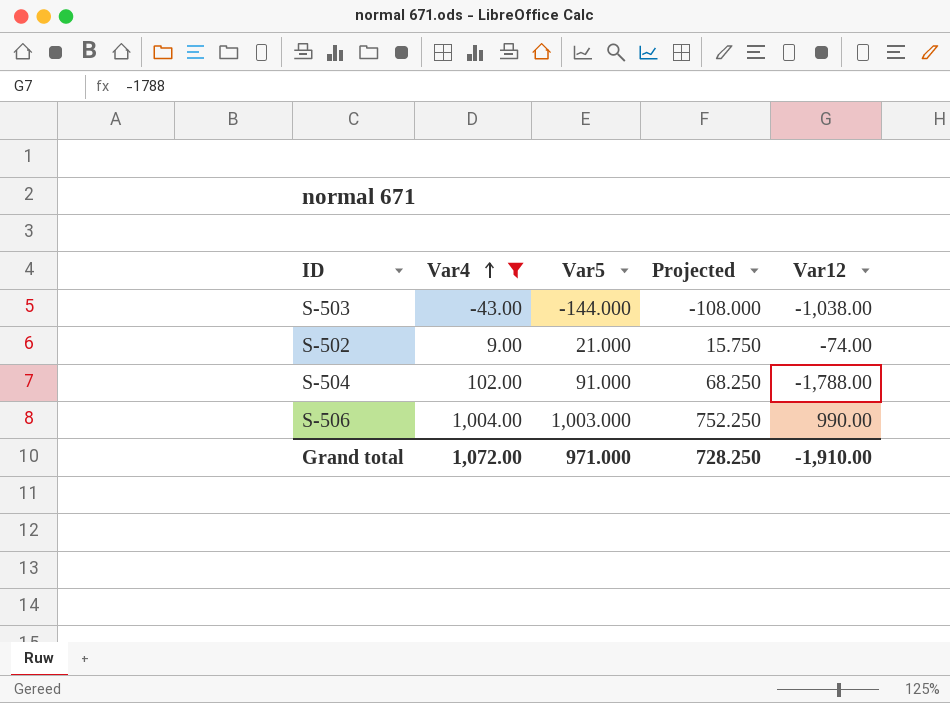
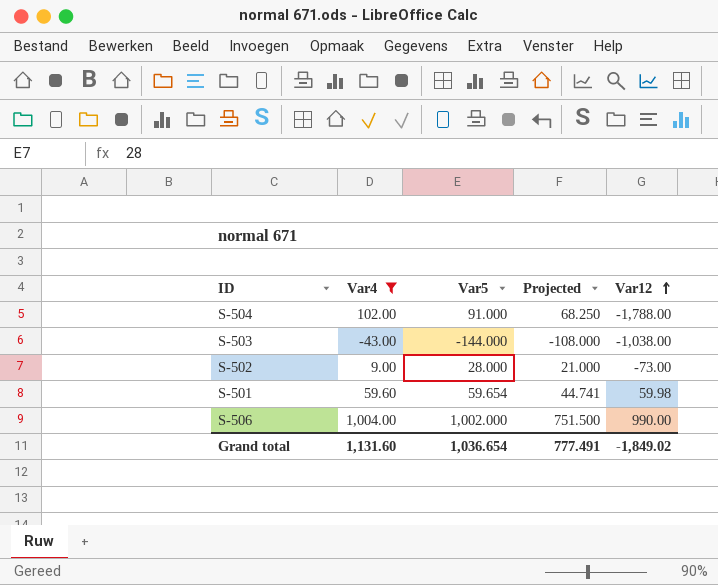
row order: Var4 ascending -> Var12 ascending
S-502 | Var5: 21.000 -> 28.000
S-502 | Projected: 15.750 -> 21.000
S-502 | Var12: -74.00 -> -73.00
row S-501: none -> 59.60 | 59.654 | 44.741 | 59.98
S-506 | Var5: 1,003.000 -> 1,002.000
S-506 | Projected: 752.250 -> 751.500
Grand total | Var4: 1,072.00 -> 1,131.60
Grand total | Var5: 971.000 -> 1,036.654
Grand total | Projected: 728.250 -> 777.491
Grand total | Var12: -1,910.00 -> -1,849.02

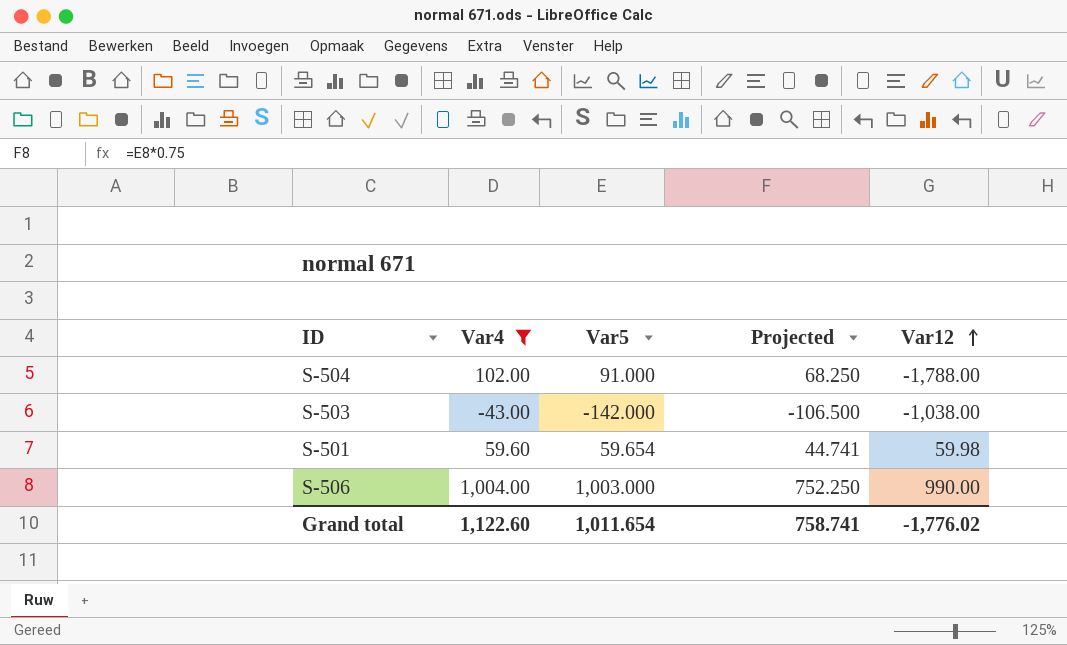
row S-502: 9.00 | 28.000 | 21.000 | -73.00 -> none
S-503 | Var5: -144.000 -> -142.000
S-503 | Projected: -108.000 -> -106.500
S-506 | Var5: 1,002.000 -> 1,003.000
S-506 | Projected: 751.500 -> 752.250
Grand total | Var4: 1,131.60 -> 1,122.60
Grand total | Var5: 1,036.654 -> 1,011.654
Grand total | Projected: 777.491 -> 758.741
Grand total | Var12: -1,849.02 -> -1,776.02

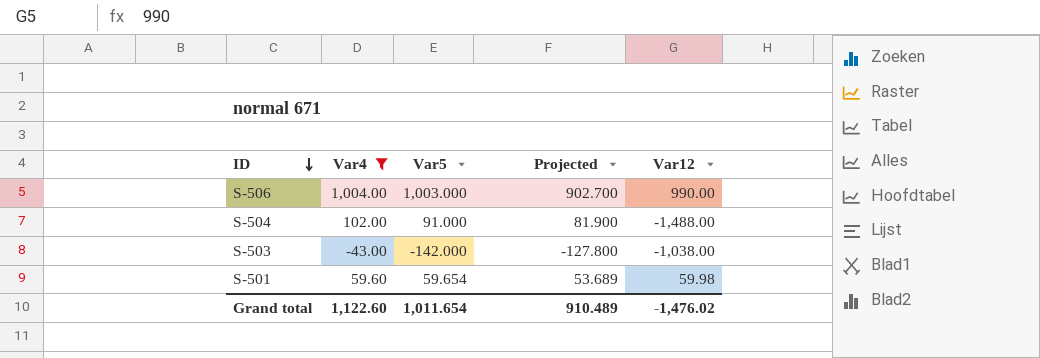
row order: Var12 ascending -> ID descending
column Projected | formula: [Var5] * 0.75 -> [Var5] * 0.9
S-504 | Var12: -1,788.00 -> -1,488.00
Grand total | Projected: 758.741 -> 910.489
Grand total | Var12: -1,776.02 -> -1,476.02

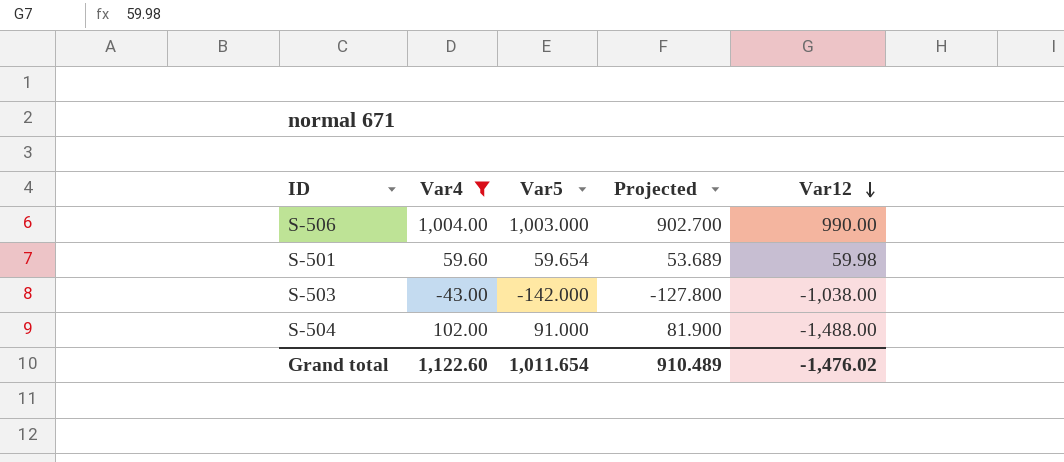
row order: ID descending -> Var12 descending

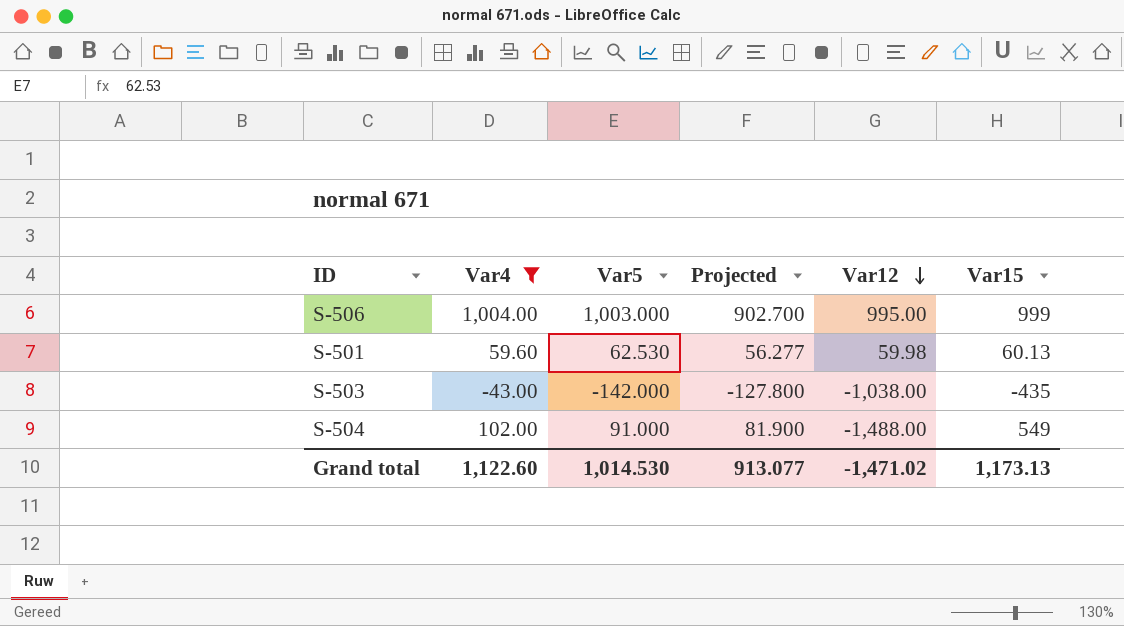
column Var15 | position: none -> 6
S-506 | Var12: 990.00 -> 995.00
S-501 | Var5: 59.654 -> 62.530
S-501 | Projected: 53.689 -> 56.277
Grand total | Var5: 1,011.654 -> 1,014.530
Grand total | Projected: 910.489 -> 913.077
Grand total | Var12: -1,476.02 -> -1,471.02

